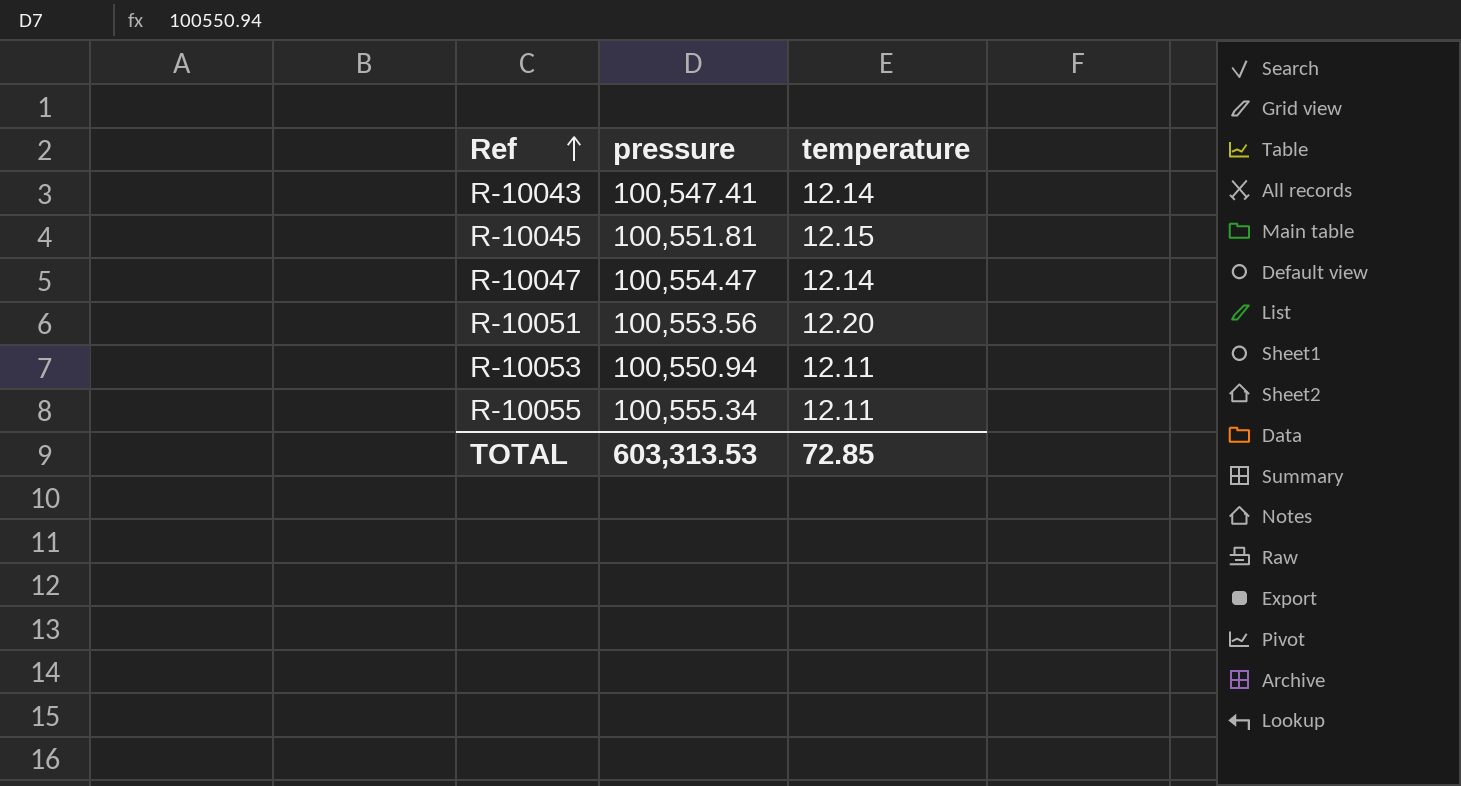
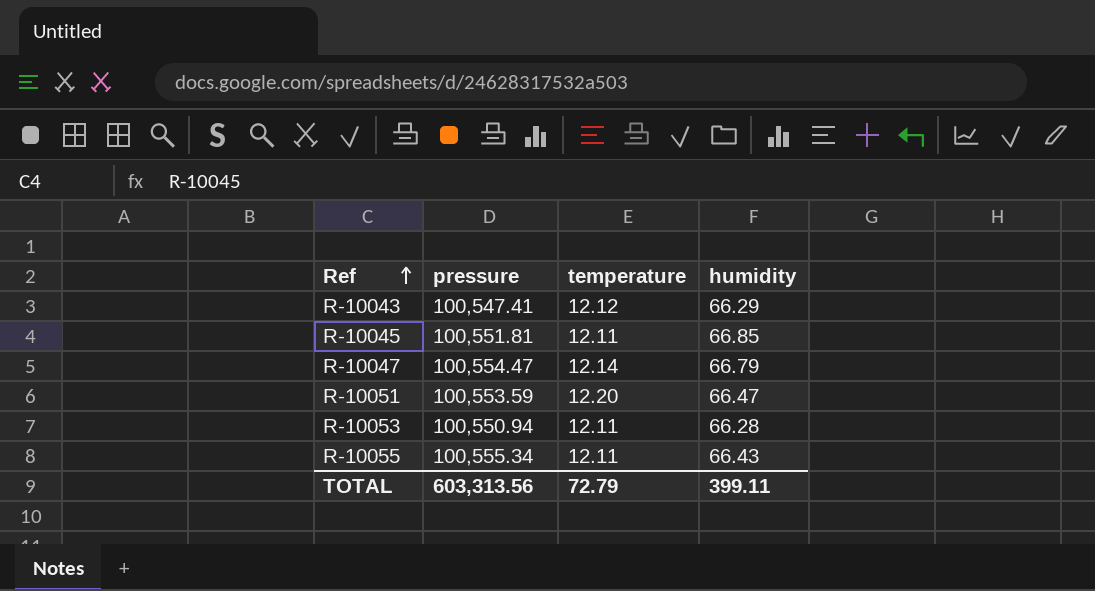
column humidity | position: none -> 4
R-10043 | temperature: 12.14 -> 12.12
R-10045 | temperature: 12.15 -> 12.11
R-10051 | pressure: 100,553.56 -> 100,553.59
TOTAL | pressure: 603,313.53 -> 603,313.56
TOTAL | temperature: 72.85 -> 72.79

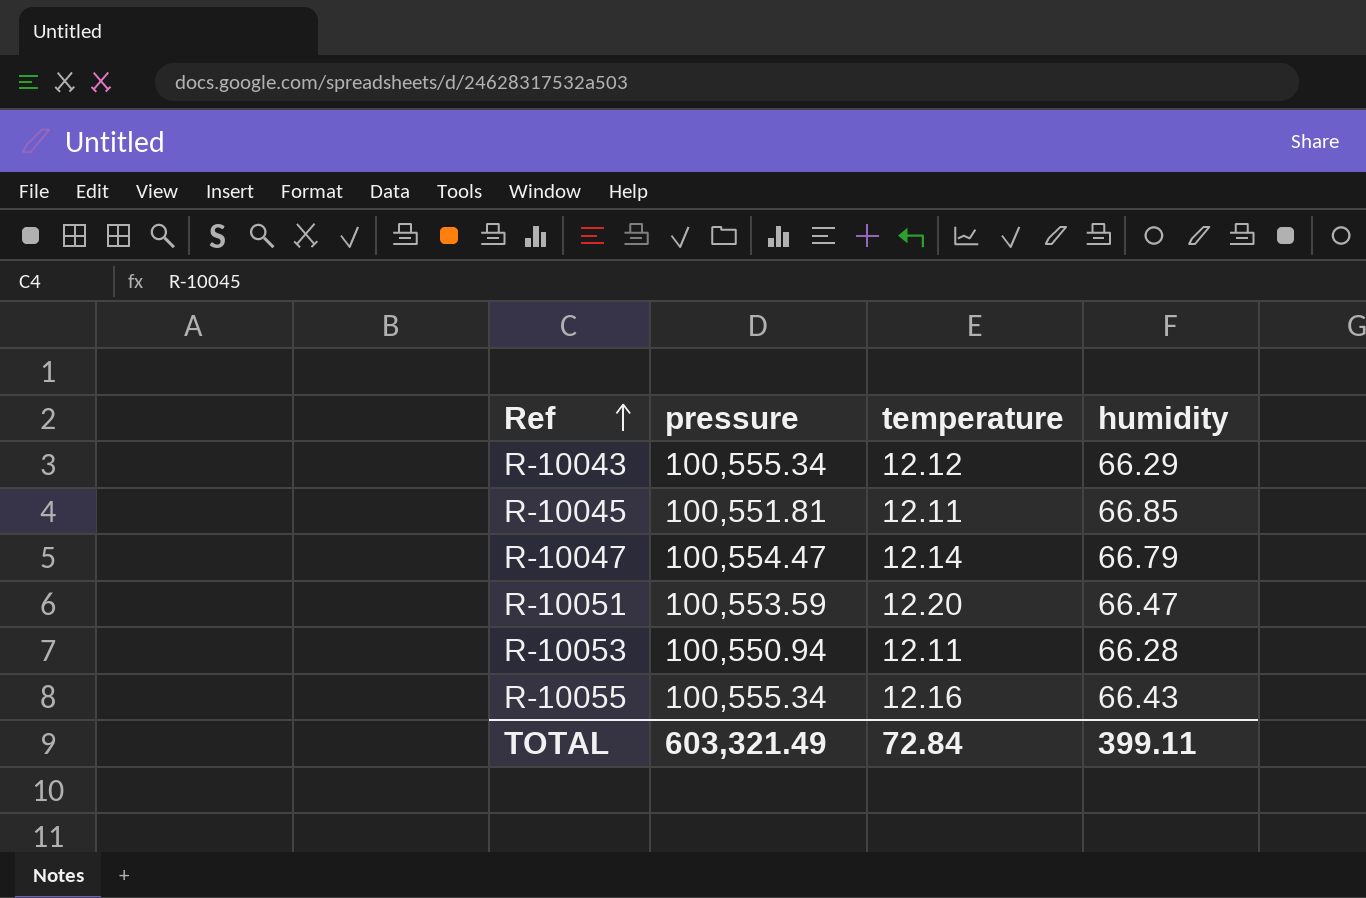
R-10043 | pressure: 100,547.41 -> 100,555.34
R-10055 | temperature: 12.11 -> 12.16
TOTAL | pressure: 603,313.56 -> 603,321.49
TOTAL | temperature: 72.79 -> 72.84

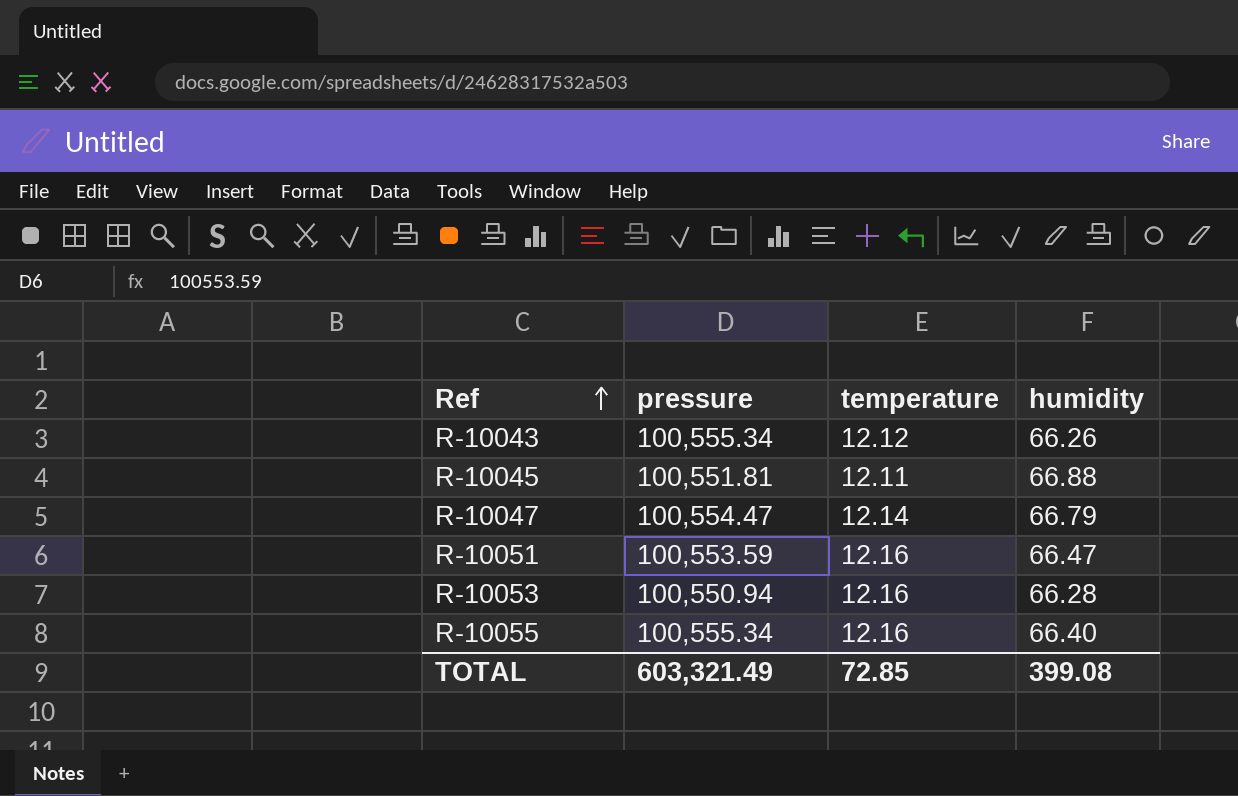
R-10043 | humidity: 66.29 -> 66.26
R-10045 | humidity: 66.85 -> 66.88
R-10051 | temperature: 12.20 -> 12.16
R-10053 | temperature: 12.11 -> 12.16
R-10055 | humidity: 66.43 -> 66.40
TOTAL | temperature: 72.84 -> 72.85
TOTAL | humidity: 399.11 -> 399.08

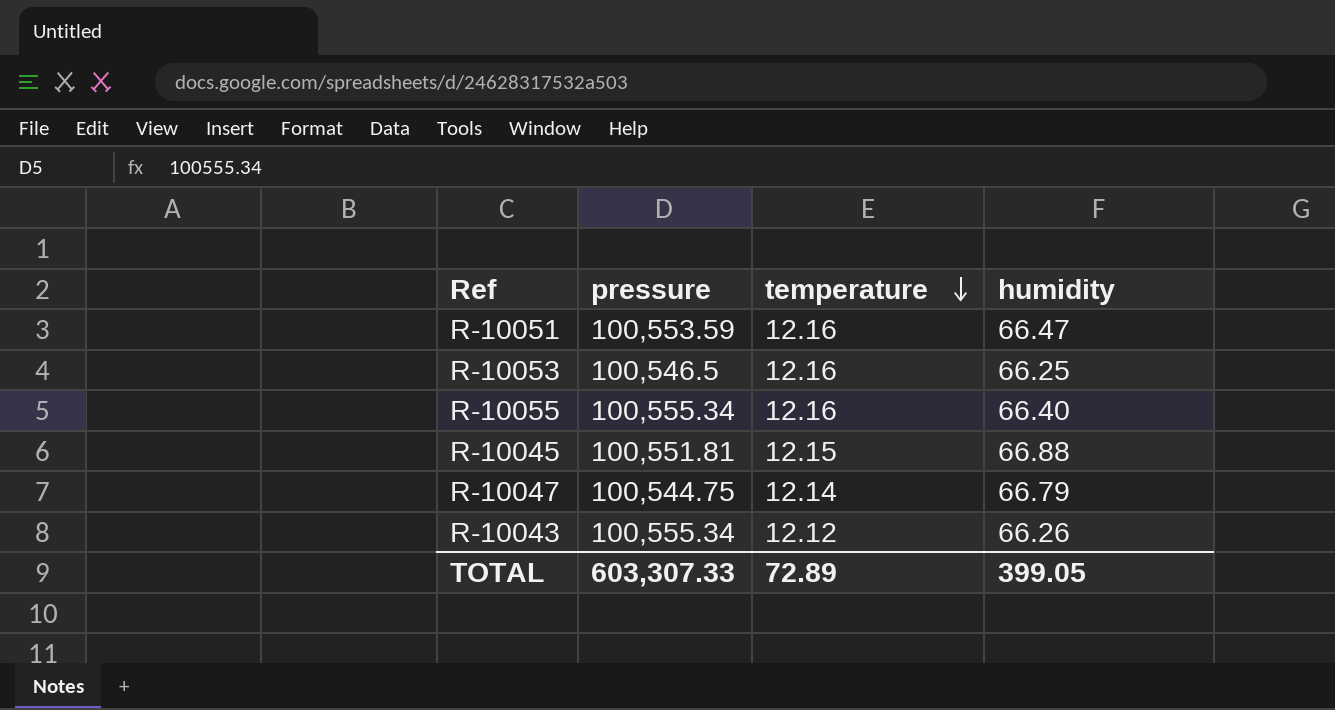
row order: Ref ascending -> temperature descending
R-10053 | pressure: 100,550.94 -> 100,546.5
R-10053 | humidity: 66.28 -> 66.25
R-10045 | temperature: 12.11 -> 12.15
R-10047 | pressure: 100,554.47 -> 100,544.75
TOTAL | pressure: 603,321.49 -> 603,307.33
TOTAL | temperature: 72.85 -> 72.89
TOTAL | humidity: 399.08 -> 399.05

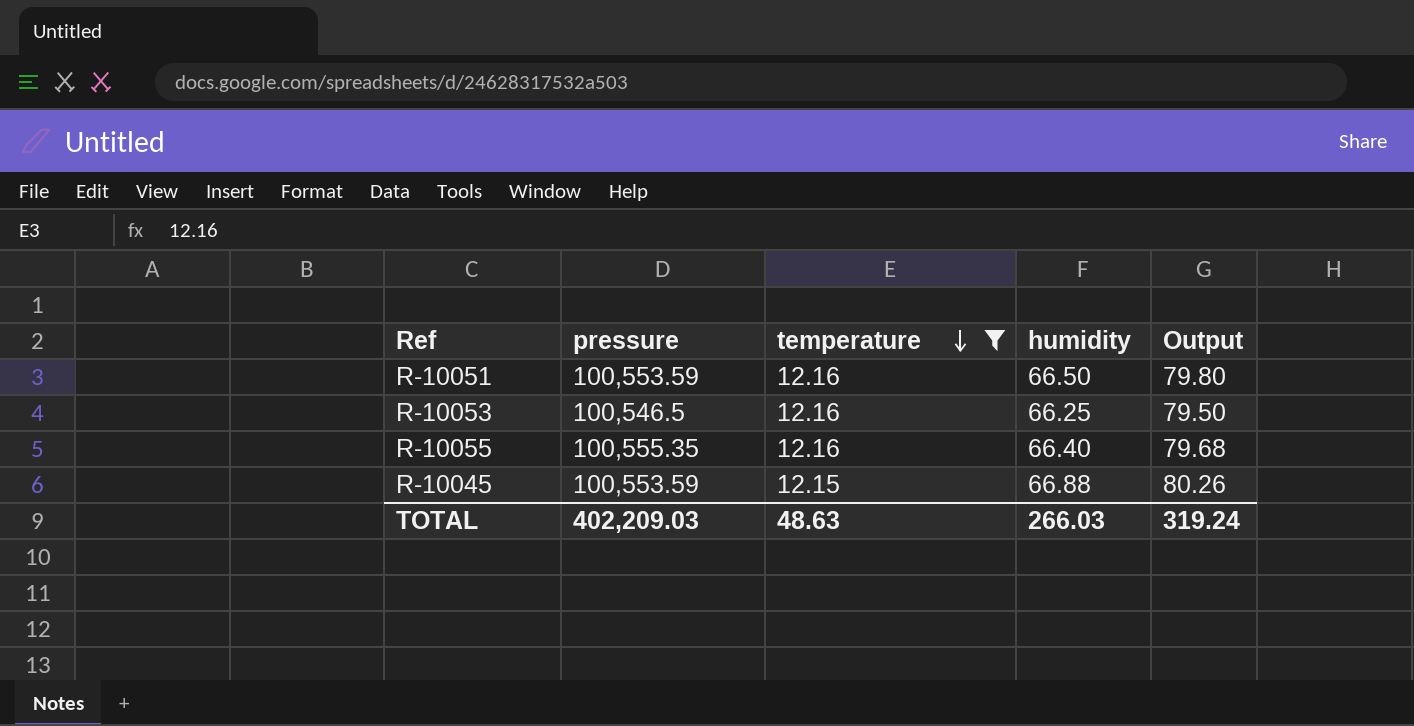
filter: none -> temperature >= 12.15
column Output | formula: none -> [humidity] * 1.2
R-10051 | humidity: 66.47 -> 66.50
R-10055 | pressure: 100,555.34 -> 100,555.35
R-10045 | pressure: 100,551.81 -> 100,553.59
TOTAL | pressure: 603,307.33 -> 402,209.03
TOTAL | temperature: 72.89 -> 48.63
TOTAL | humidity: 399.05 -> 266.03

